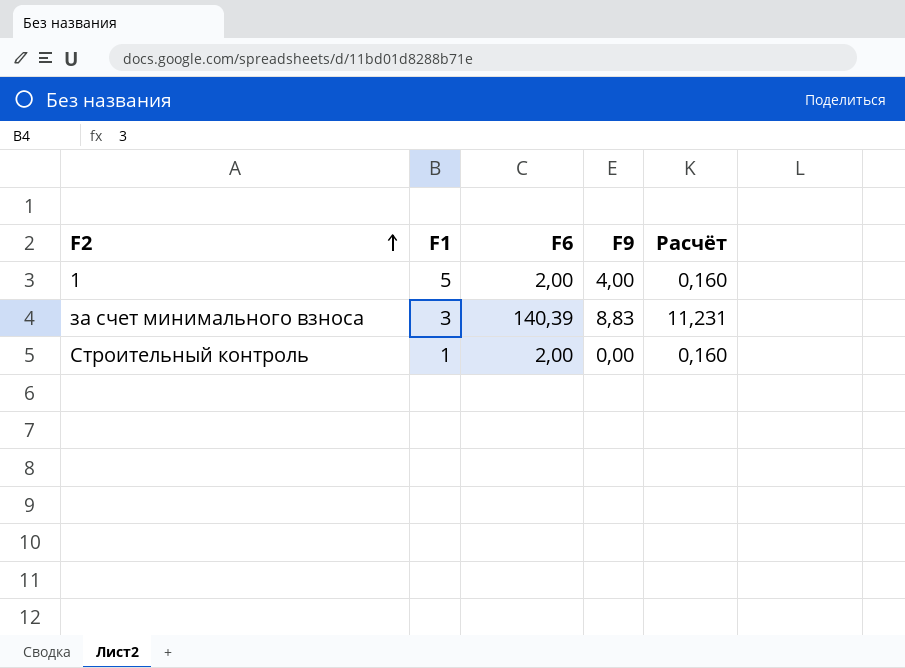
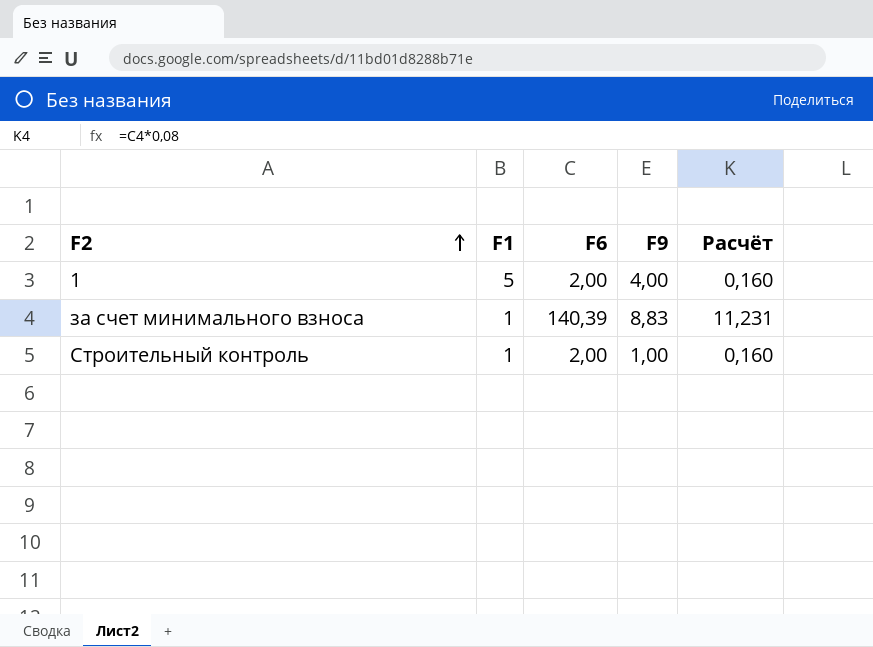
за счет минимального взноса | F1: 3 -> 1
Строительный контроль | F9: 0,00 -> 1,00

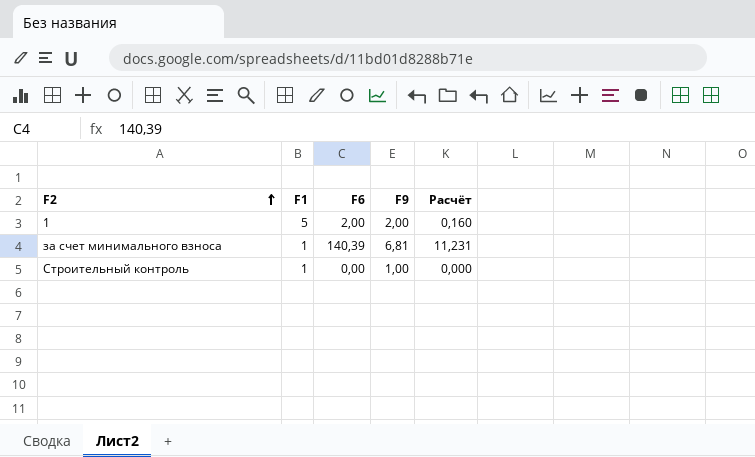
1 | F9: 4,00 -> 2,00
за счет минимального взноса | F9: 8,83 -> 6,81
Строительный контроль | F6: 2,00 -> 0,00
Строительный контроль | Расчёт: 0,160 -> 0,000

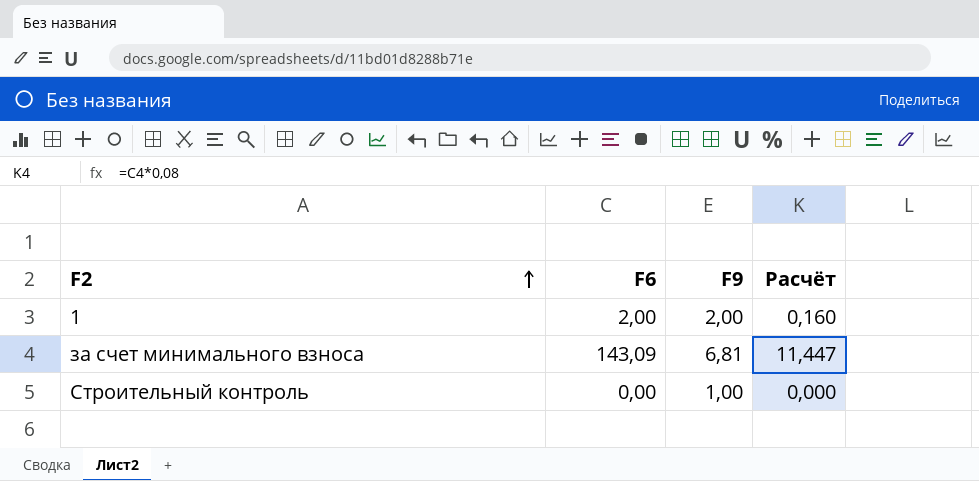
column F1 | position: 2 -> none
за счет минимального взноса | F6: 140,39 -> 143,09
за счет минимального взноса | Расчёт: 11,231 -> 11,447

